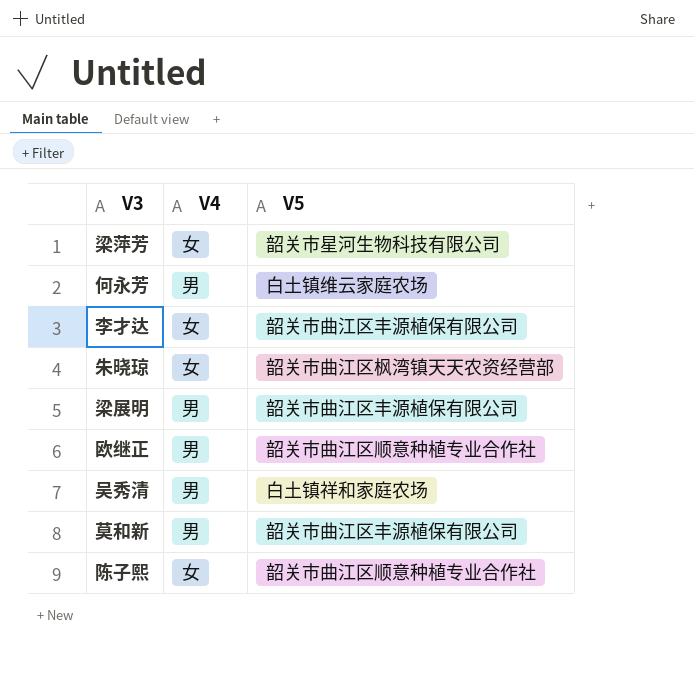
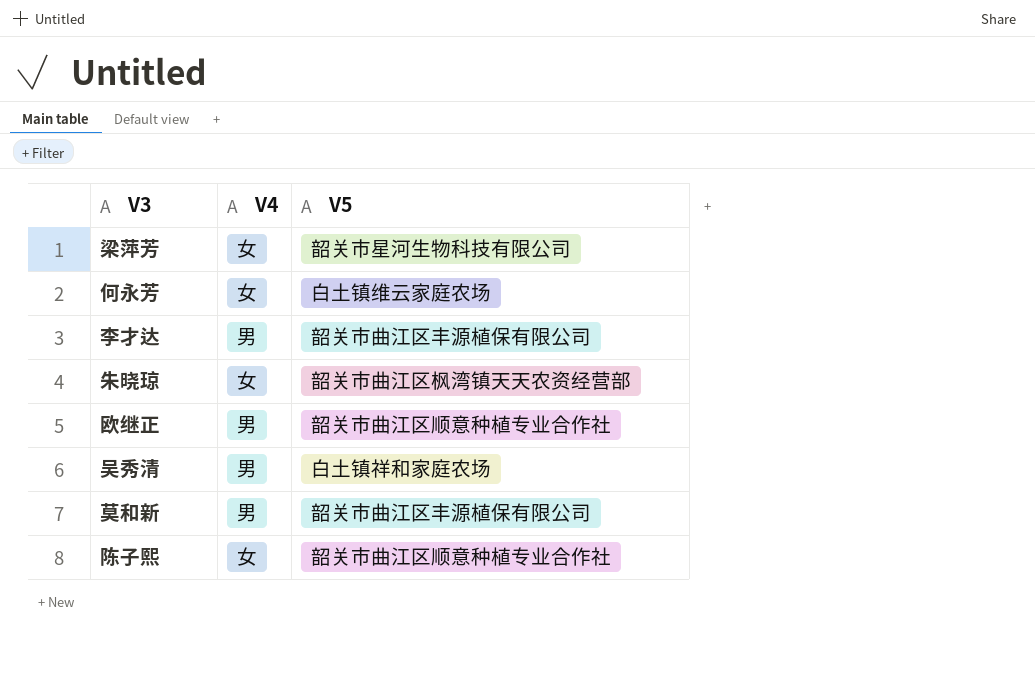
row 梁展明: 男 | 韶关市曲江区丰源植保有限公司 -> none
何永芳 | V4: 男 -> 女
李才达 | V4: 女 -> 男

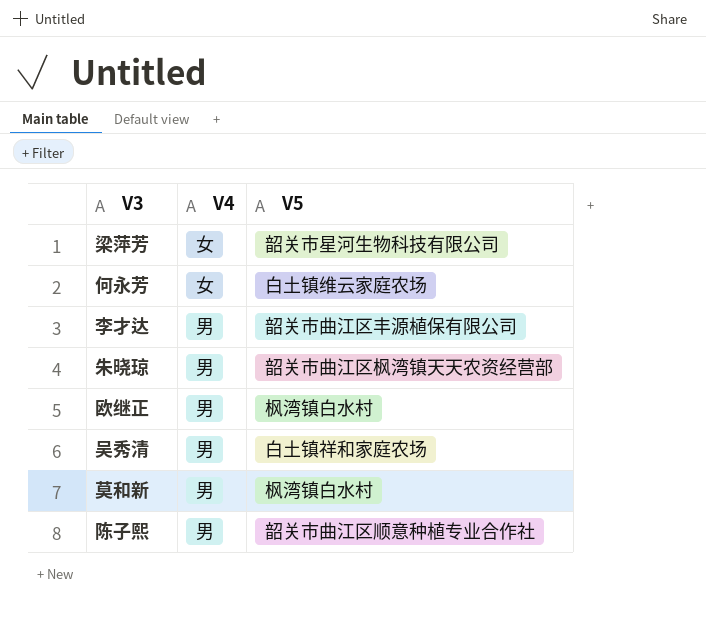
朱晓琼 | V4: 女 -> 男
欧继正 | V5: 韶关市曲江区顺意种植专业合作社 -> 枫湾镇白水村
莫和新 | V5: 韶关市曲江区丰源植保有限公司 -> 枫湾镇白水村
陈子熙 | V4: 女 -> 男

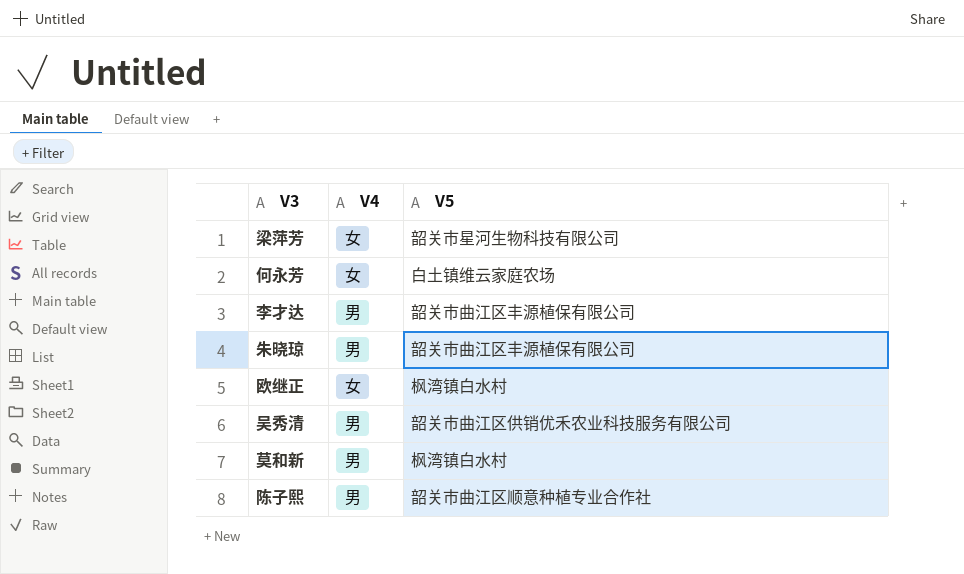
朱晓琼 | V5: 韶关市曲江区枫湾镇天天农资经营部 -> 韶关市曲江区丰源植保有限公司
欧继正 | V4: 男 -> 女
吴秀清 | V5: 白土镇祥和家庭农场 -> 韶关市曲江区供销优禾农业科技服务有限公司

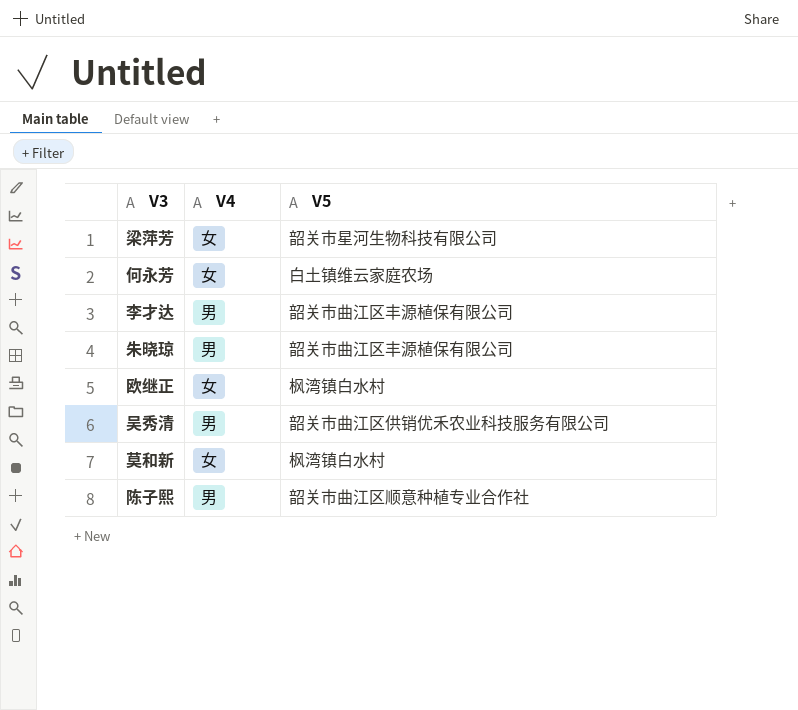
莫和新 | V4: 男 -> 女

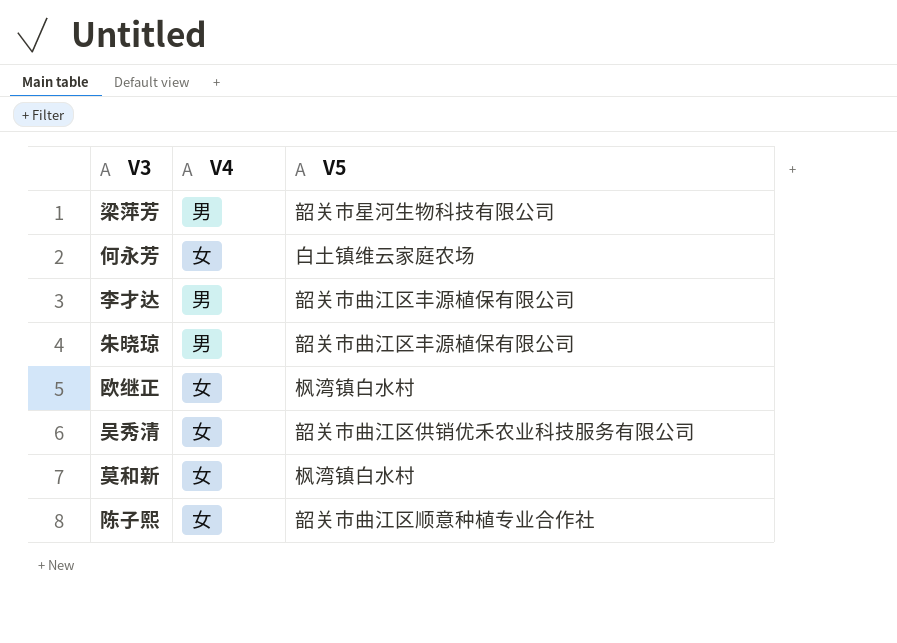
梁萍芳 | V4: 女 -> 男
吴秀清 | V4: 男 -> 女
陈子熙 | V4: 男 -> 女

